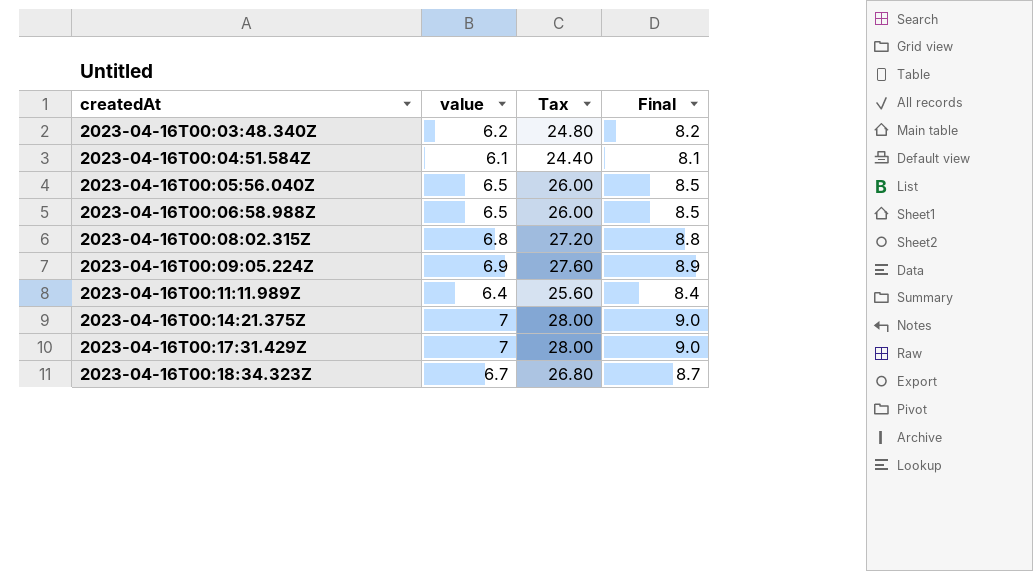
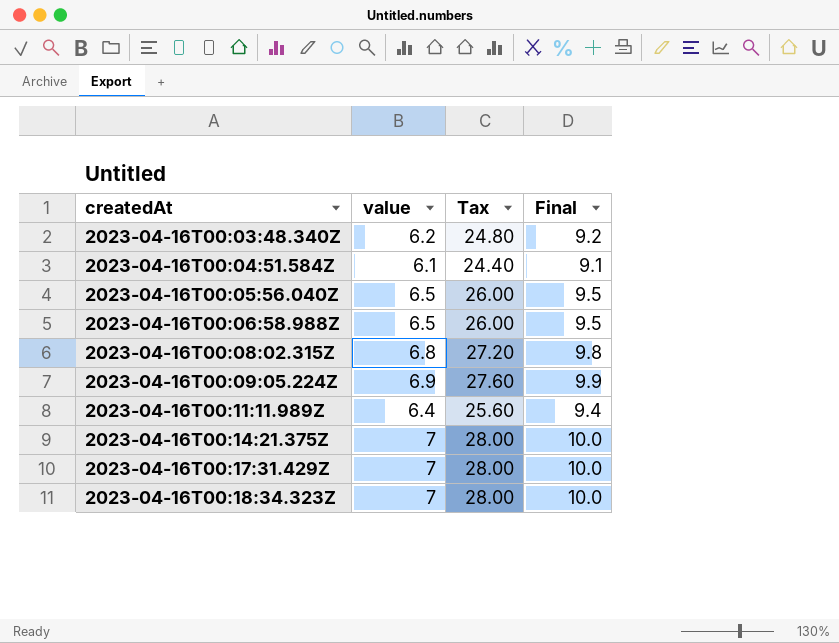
column Final | formula: [value] + 2 -> [value] + 3
2023-04-16T00:18:34.323Z | value: 6.7 -> 7
2023-04-16T00:18:34.323Z | Tax: 26.80 -> 28.00

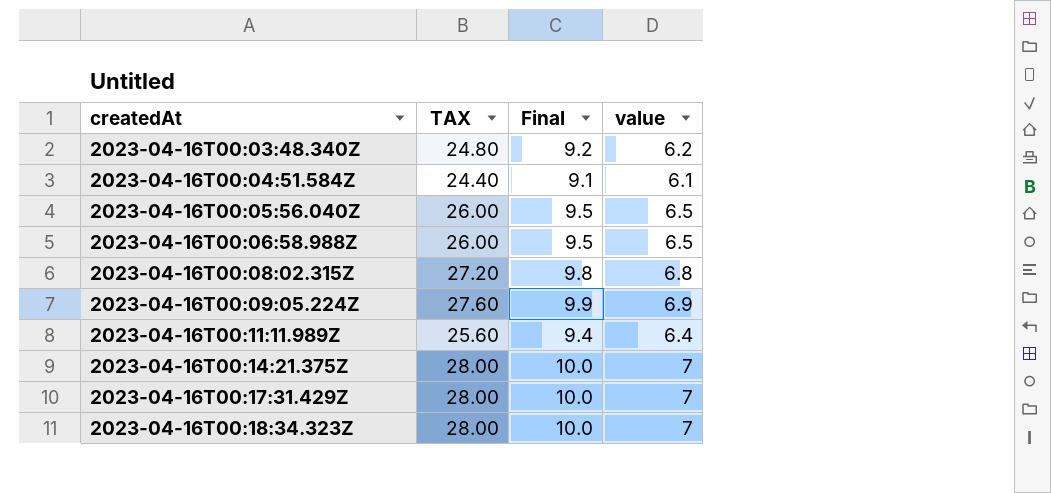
column name: Tax -> TAX
column value | position: 2 -> 4

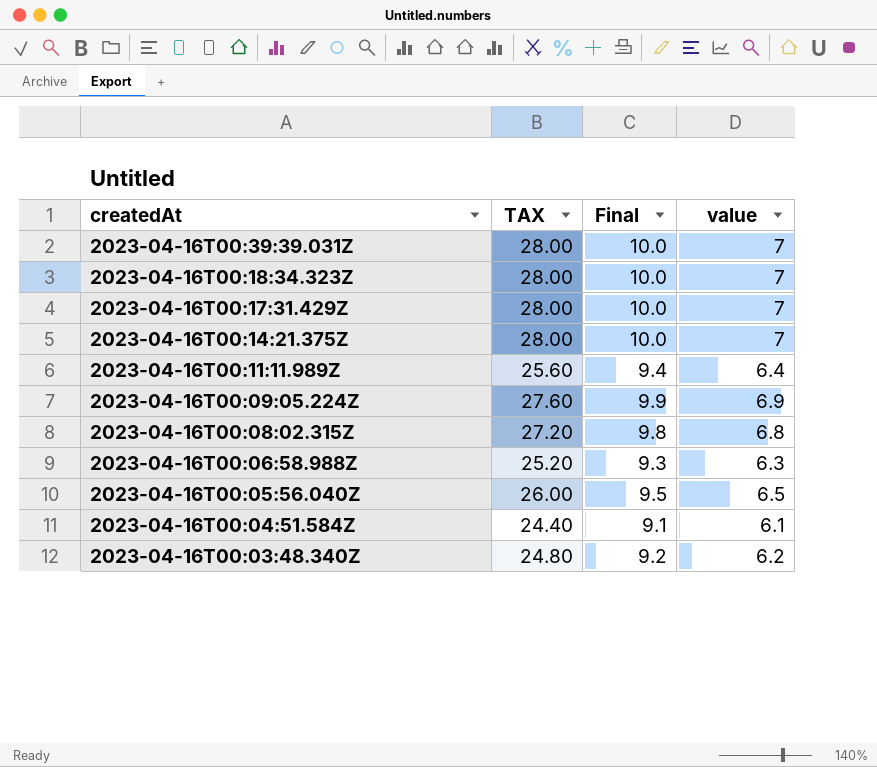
row order: createdAt ascending -> createdAt descending
row 2023-04-16T00:39:39.031Z: none -> 28.00 | 10.0 | 7
2023-04-16T00:06:58.988Z | TAX: 26.00 -> 25.20
2023-04-16T00:06:58.988Z | Final: 9.5 -> 9.3
2023-04-16T00:06:58.988Z | value: 6.5 -> 6.3

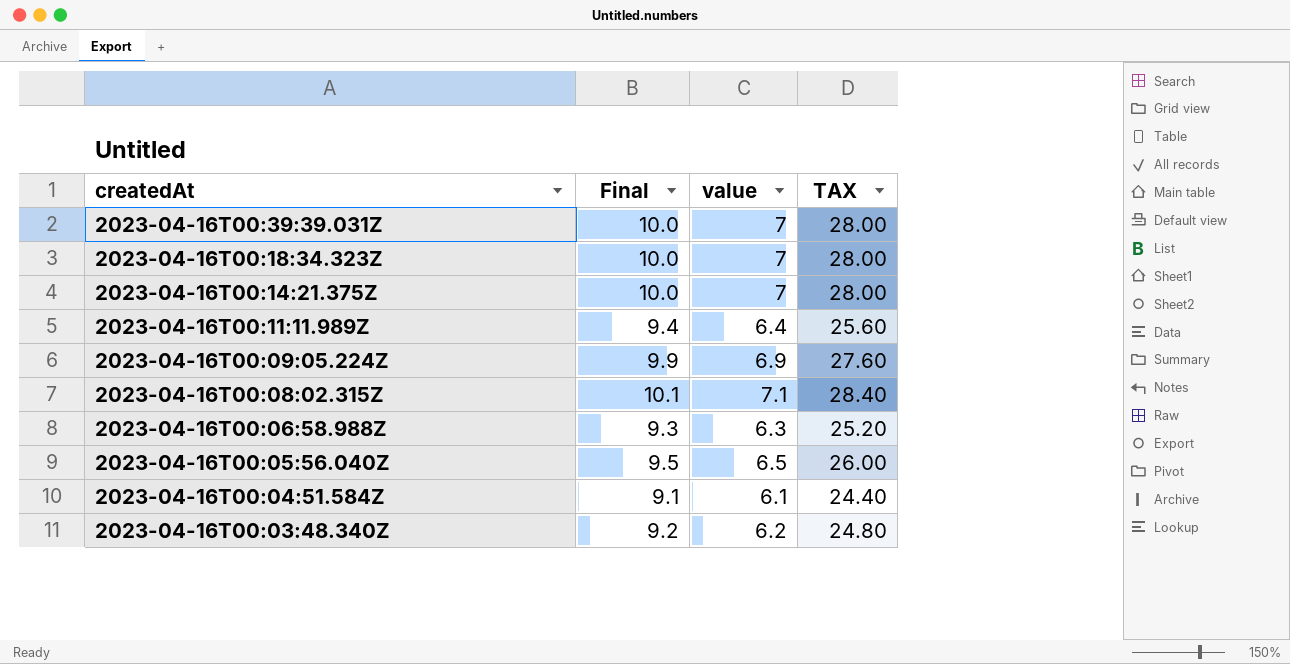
column TAX | position: 2 -> 4
row 2023-04-16T00:17:31.429Z: 28.00 | 10.0 | 7 -> none
2023-04-16T00:08:02.315Z | Final: 9.8 -> 10.1
2023-04-16T00:08:02.315Z | value: 6.8 -> 7.1
2023-04-16T00:08:02.315Z | TAX: 27.20 -> 28.40

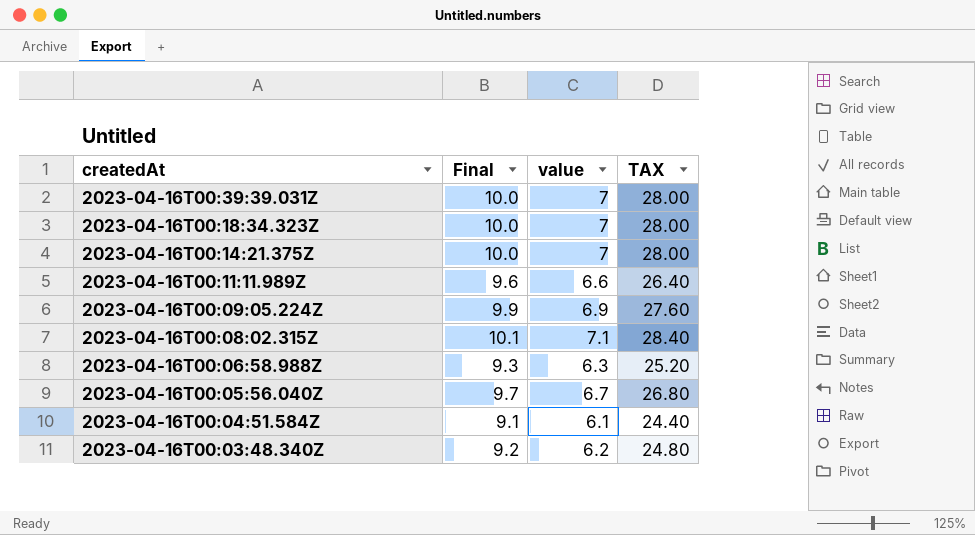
2023-04-16T00:11:11.989Z | Final: 9.4 -> 9.6
2023-04-16T00:11:11.989Z | value: 6.4 -> 6.6
2023-04-16T00:11:11.989Z | TAX: 25.60 -> 26.40
2023-04-16T00:05:56.040Z | Final: 9.5 -> 9.7
2023-04-16T00:05:56.040Z | value: 6.5 -> 6.7
2023-04-16T00:05:56.040Z | TAX: 26.00 -> 26.80

